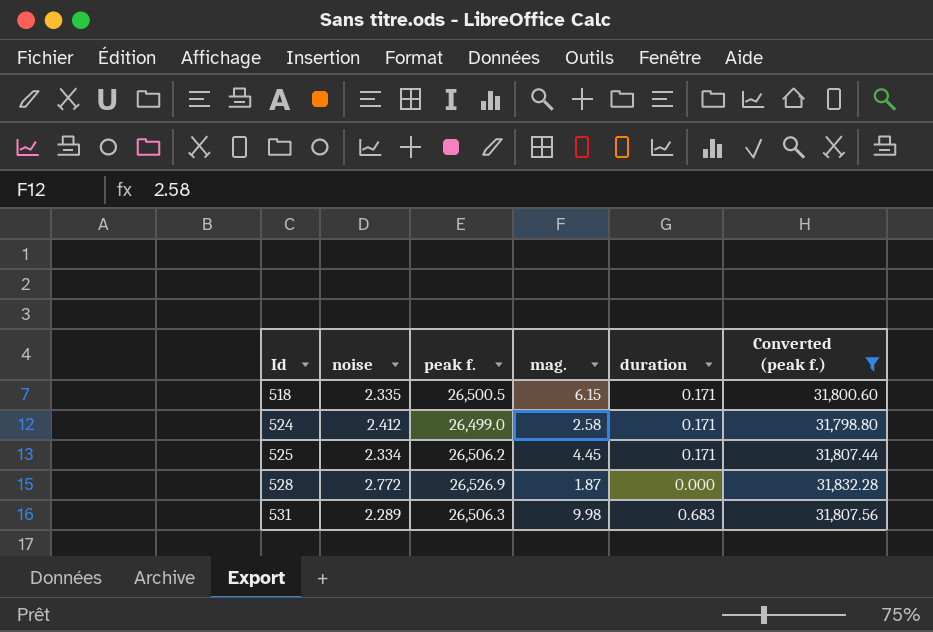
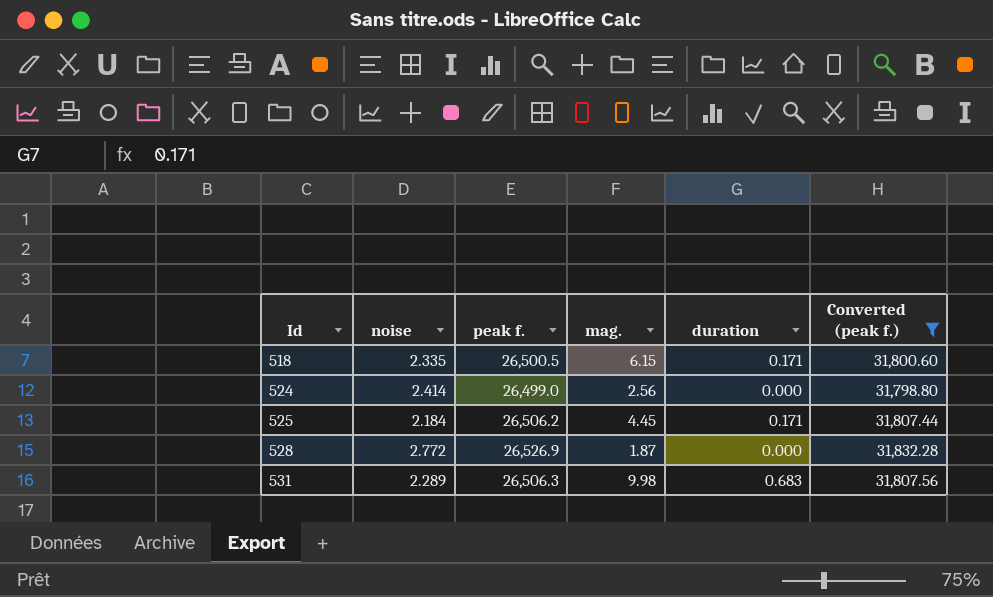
524 | noise: 2.412 -> 2.414
524 | mag.: 2.58 -> 2.56
524 | duration: 0.171 -> 0.000
525 | noise: 2.334 -> 2.184

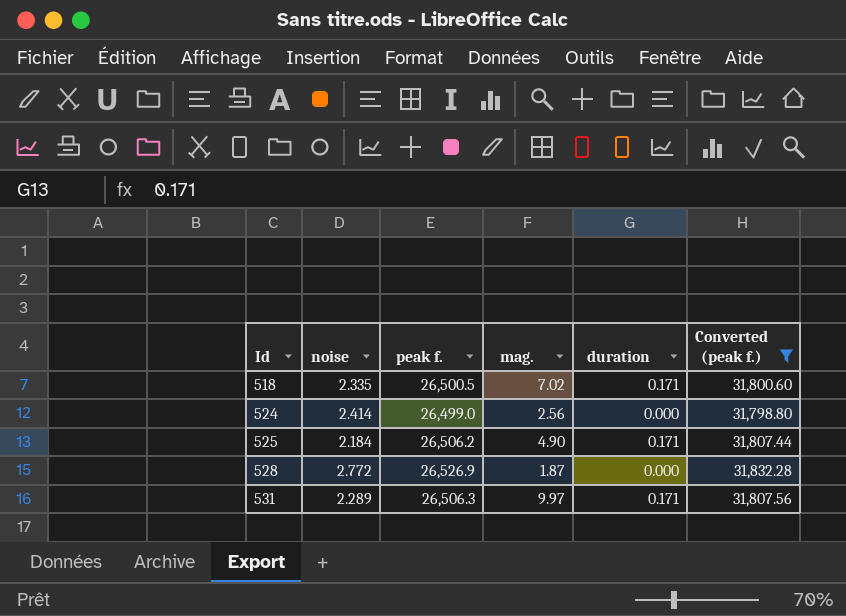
518 | mag.: 6.15 -> 7.02
525 | mag.: 4.45 -> 4.90
531 | mag.: 9.98 -> 9.97
531 | duration: 0.683 -> 0.171

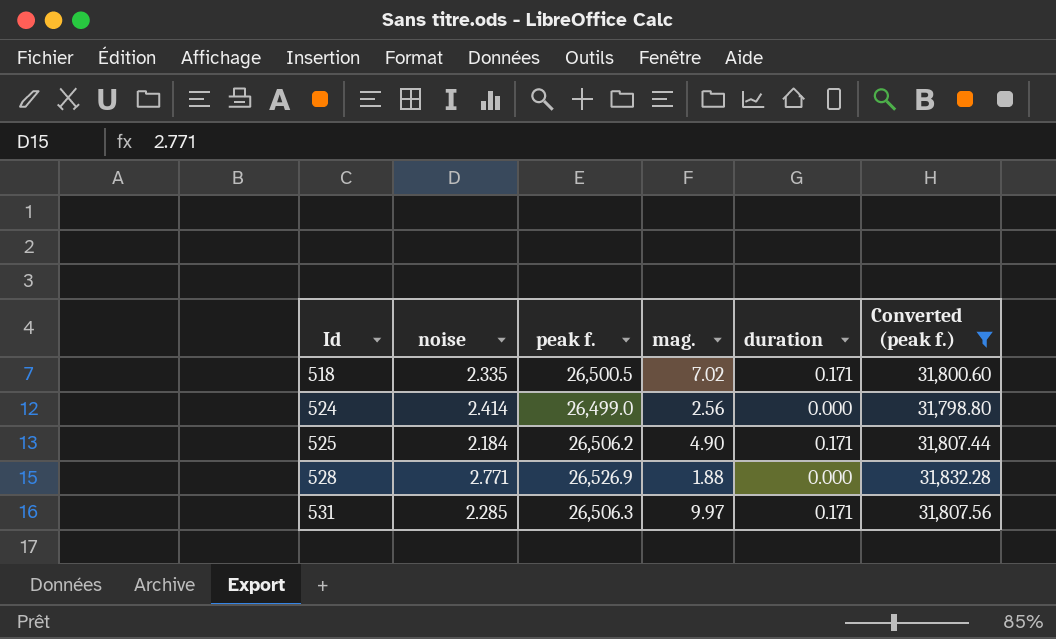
528 | noise: 2.772 -> 2.771
528 | mag.: 1.87 -> 1.88
531 | noise: 2.289 -> 2.285

